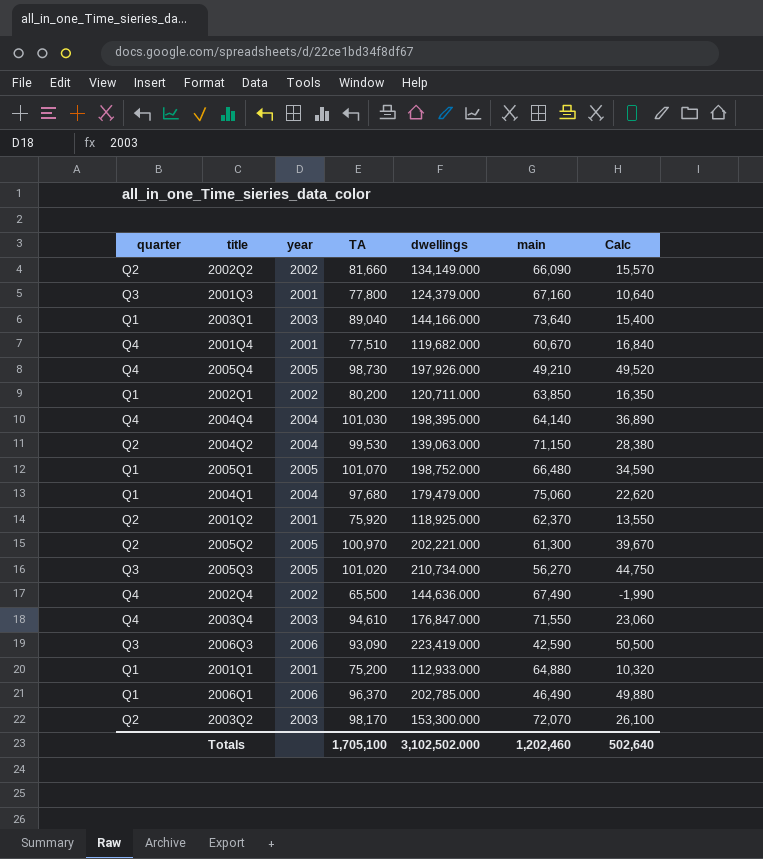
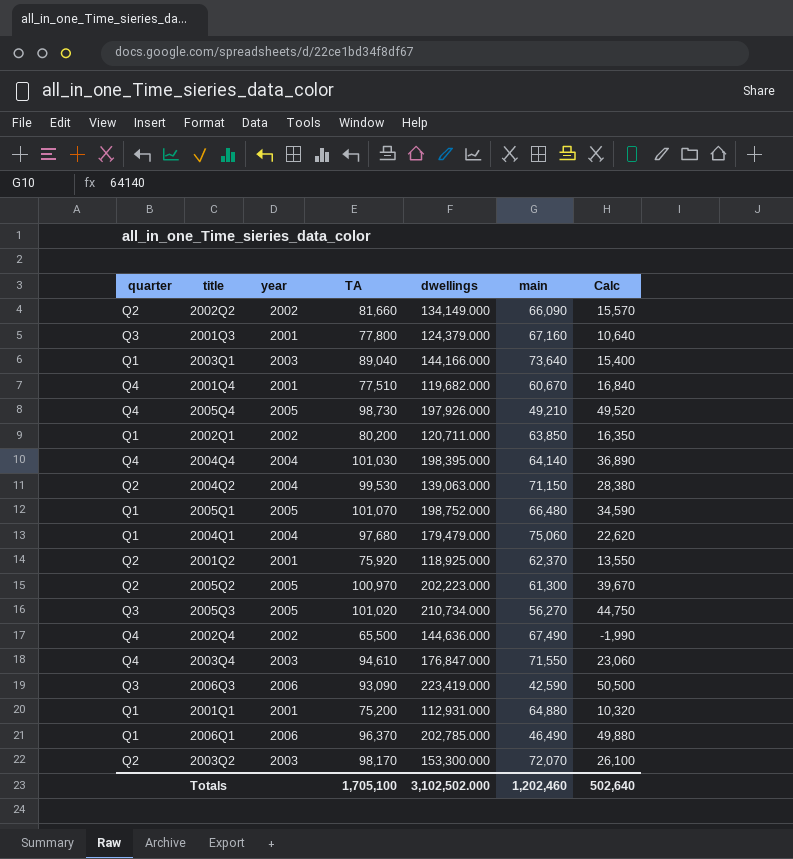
2005Q2 | dwellings: 202,221.000 -> 202,223.000
2001Q1 | dwellings: 112,933.000 -> 112,931.000

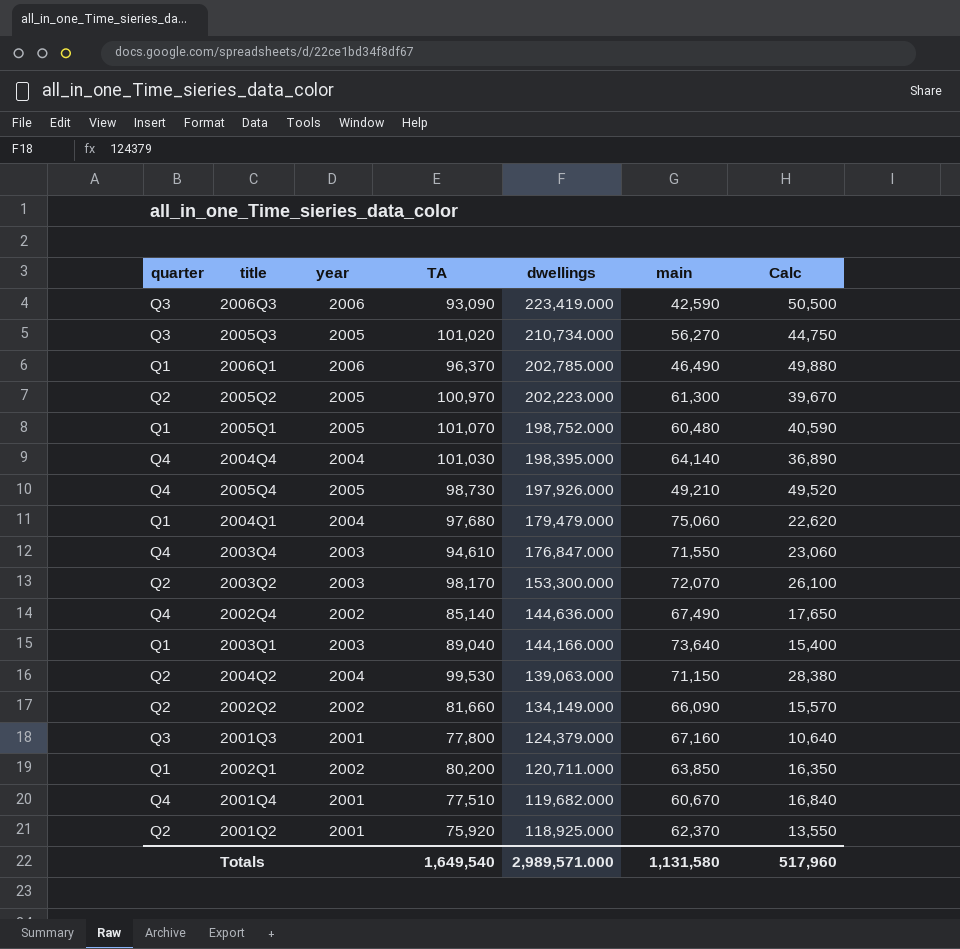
row order: none -> dwellings descending
row 2001Q1: Q1 | 2001 | 75,200 | 112,931.000 | 64,880 | 10,320 -> none
2005Q1 | main: 66,480 -> 60,480
2005Q1 | Calc: 34,590 -> 40,590
2002Q4 | TA: 65,500 -> 85,140
2002Q4 | Calc: -1,990 -> 17,650
Totals | TA: 1,705,100 -> 1,649,540
Totals | dwellings: 3,102,502.000 -> 2,989,571.000
Totals | main: 1,202,460 -> 1,131,580
Totals | Calc: 502,640 -> 517,960

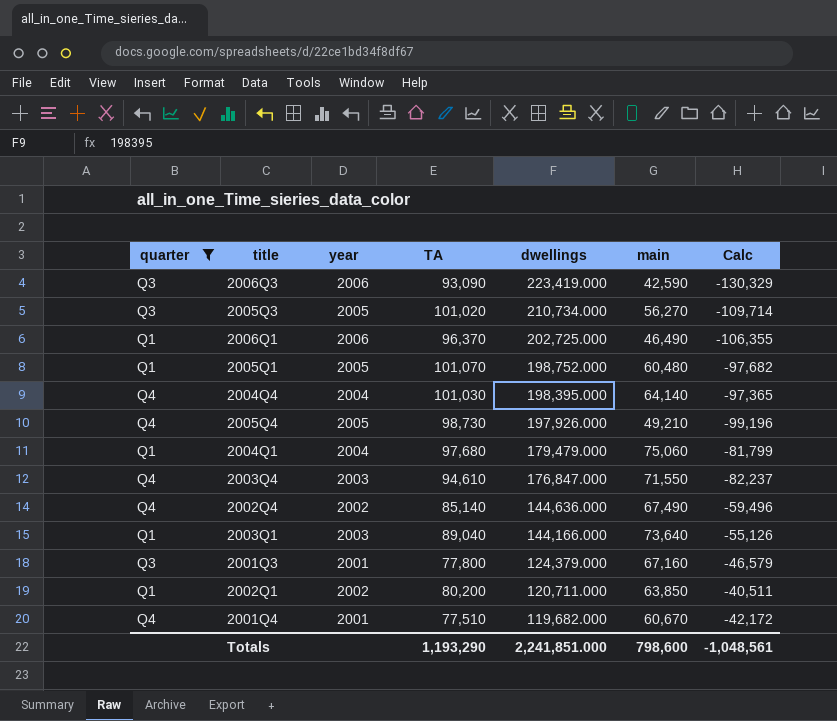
filter: none -> quarter != Q2
column Calc | formula: [TA] - [main] -> [TA] - [dwellings]
2006Q1 | dwellings: 202,785.000 -> 202,725.000
Totals | TA: 1,649,540 -> 1,193,290
Totals | dwellings: 2,989,571.000 -> 2,241,851.000
Totals | main: 1,131,580 -> 798,600
Totals | Calc: 517,960 -> -1,048,561

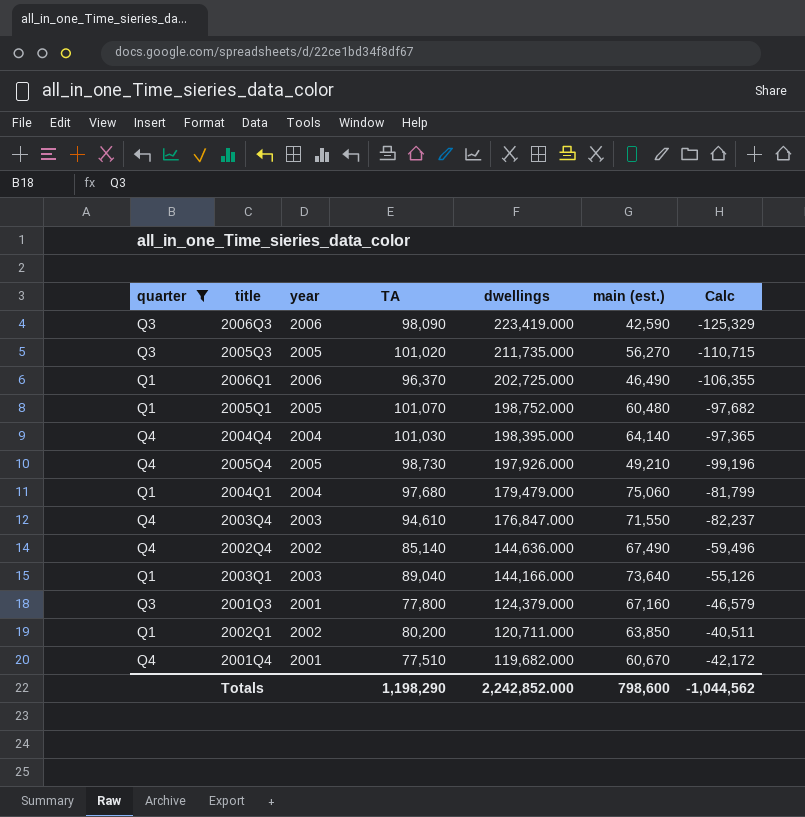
column name: main -> main (est.)
2006Q3 | TA: 93,090 -> 98,090
2006Q3 | Calc: -130,329 -> -125,329
2005Q3 | dwellings: 210,734.000 -> 211,735.000
2005Q3 | Calc: -109,714 -> -110,715
Totals | TA: 1,193,290 -> 1,198,290
Totals | dwellings: 2,241,851.000 -> 2,242,852.000
Totals | Calc: -1,048,561 -> -1,044,562

